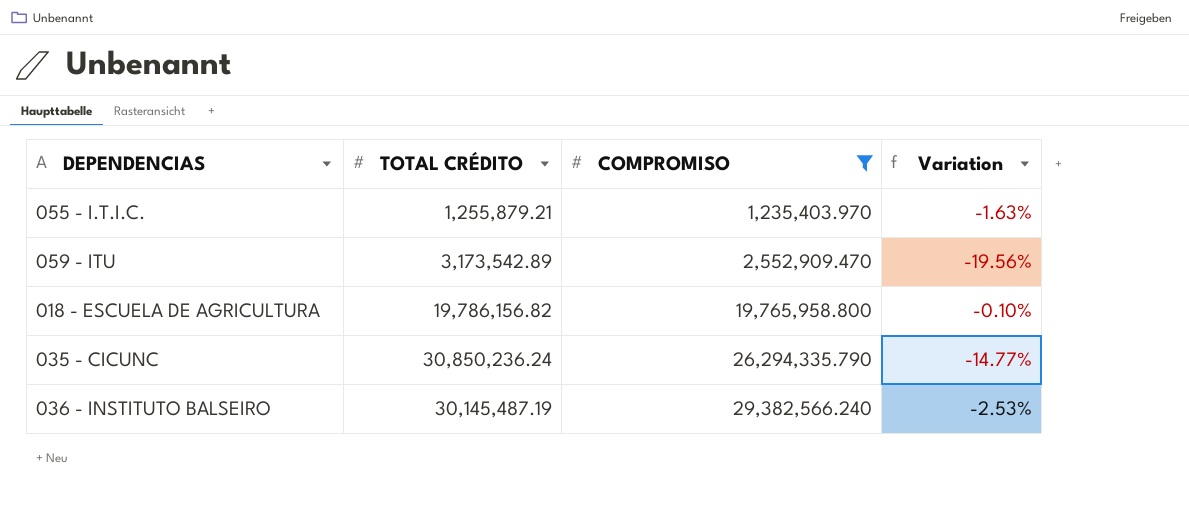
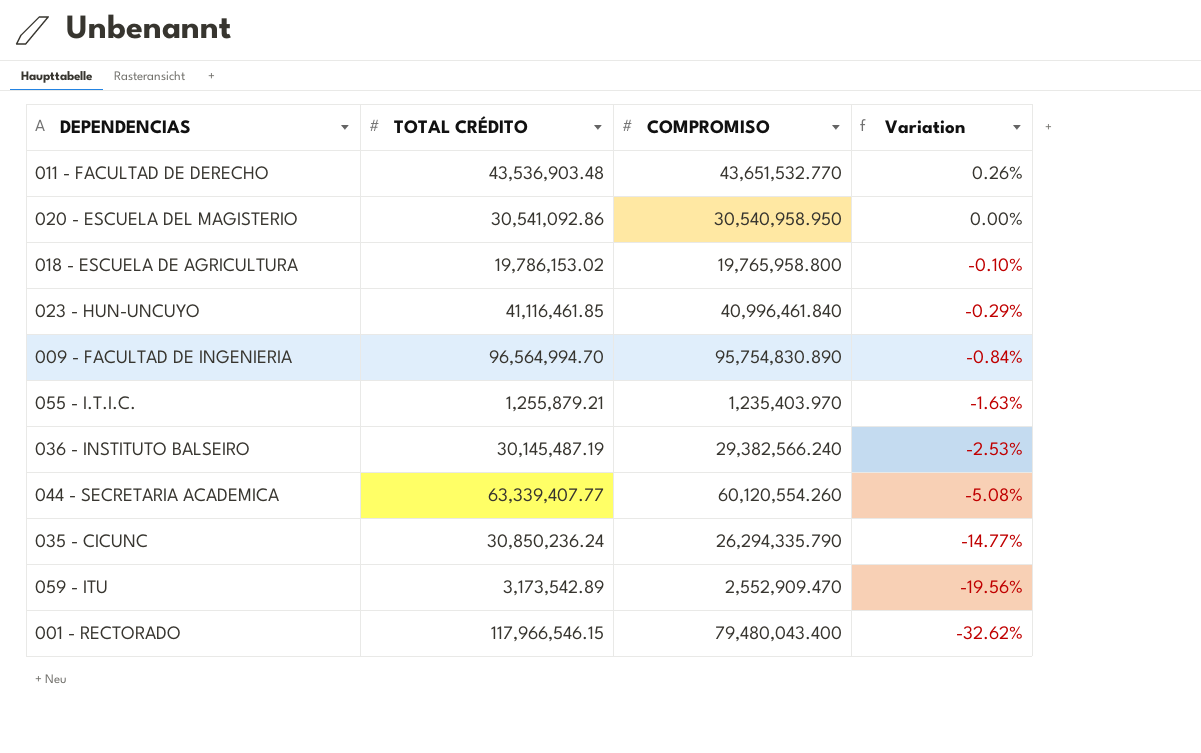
filter: COMPROMISO <= 29,382,566.240 -> none
row order: COMPROMISO ascending -> Variation descending
018 - ESCUELA DE AGRICULTURA | TOTAL CRÉDITO: 19,786,156.82 -> 19,786,153.02

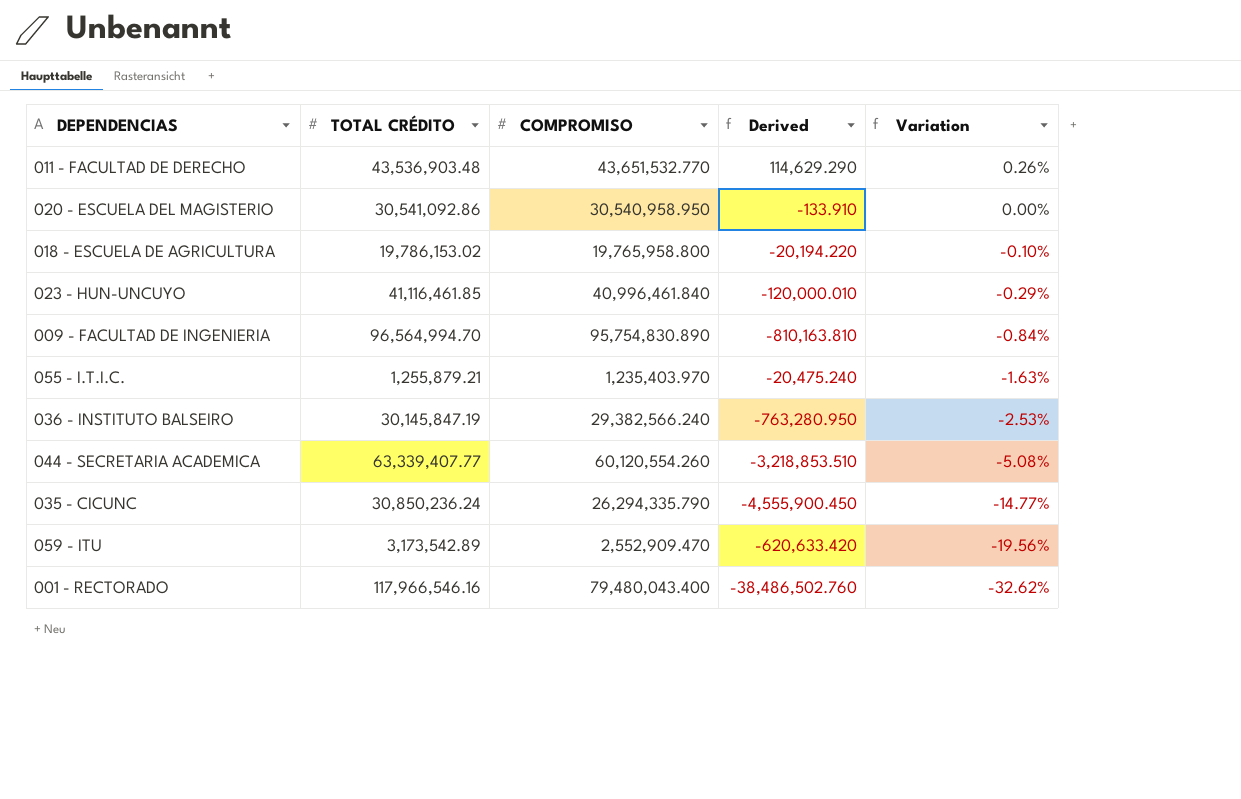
column Derived | formula: none -> [COMPROMISO] - [TOTAL CRÉDITO]
036 - INSTITUTO BALSEIRO | TOTAL CRÉDITO: 30,145,487.19 -> 30,145,847.19
001 - RECTORADO | TOTAL CRÉDITO: 117,966,546.15 -> 117,966,546.16

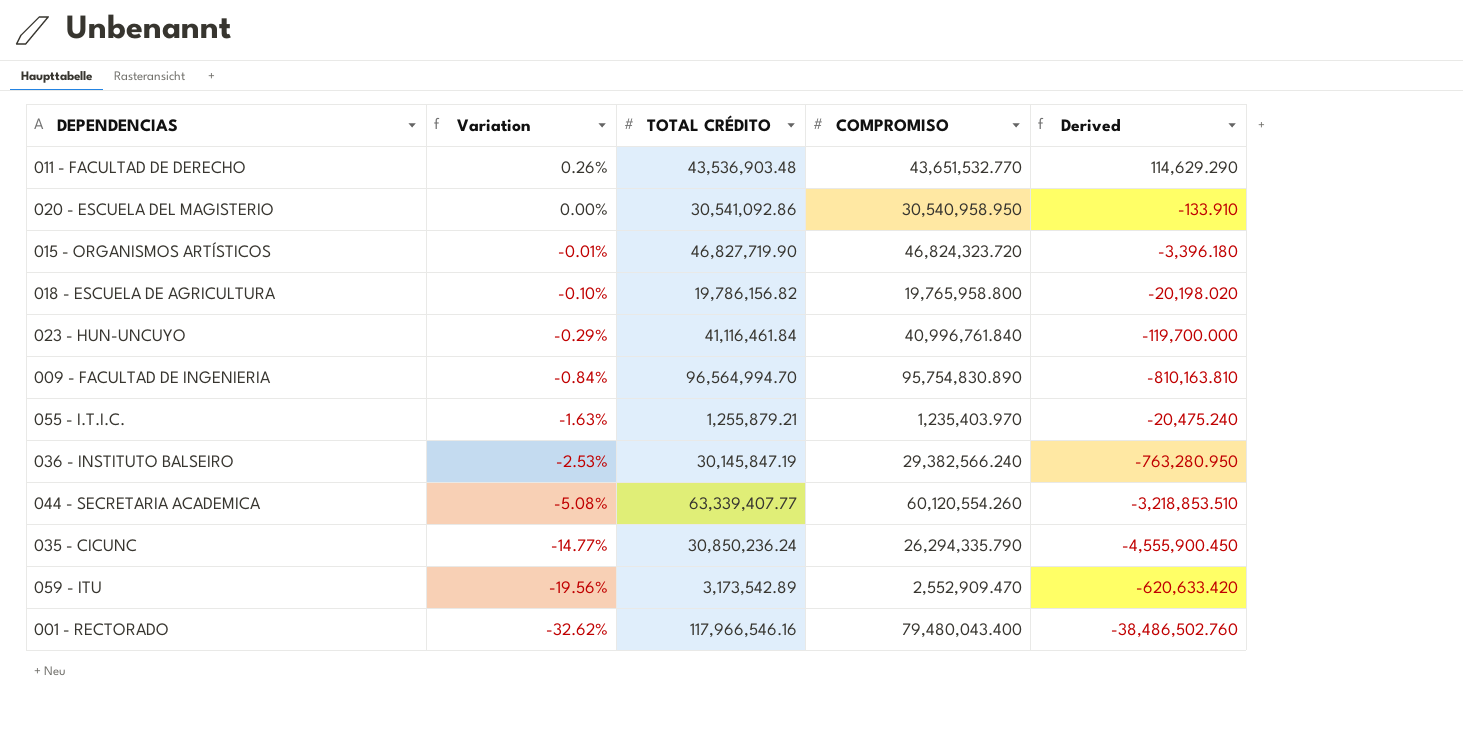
column Variation | position: 5 -> 2
row 015 - ORGANISMOS ARTÍSTICOS: none -> -0.01% | 46,827,719.90 | 46,824,323.720 | -3,396.180
018 - ESCUELA DE AGRICULTURA | TOTAL CRÉDITO: 19,786,153.02 -> 19,786,156.82
018 - ESCUELA DE AGRICULTURA | Derived: -20,194.220 -> -20,198.020
023 - HUN-UNCUYO | TOTAL CRÉDITO: 41,116,461.85 -> 41,116,461.84
023 - HUN-UNCUYO | COMPROMISO: 40,996,461.840 -> 40,996,761.840
023 - HUN-UNCUYO | Derived: -120,000.010 -> -119,700.000

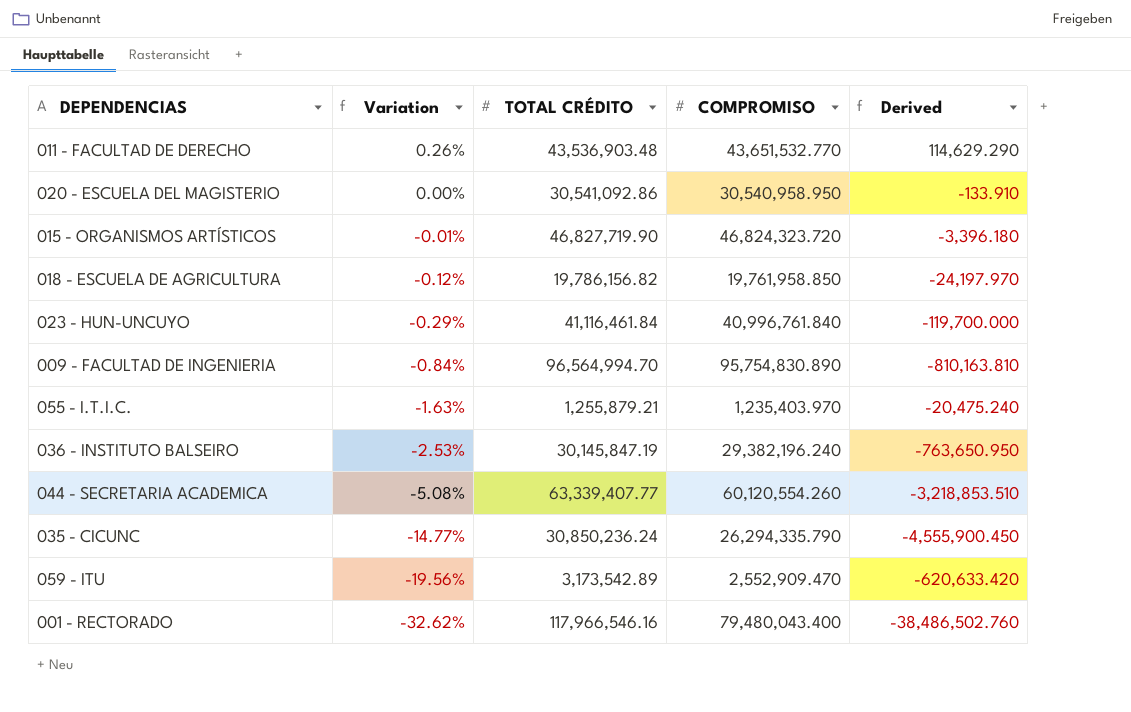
018 - ESCUELA DE AGRICULTURA | Variation: -0.10% -> -0.12%
018 - ESCUELA DE AGRICULTURA | COMPROMISO: 19,765,958.800 -> 19,761,958.850
018 - ESCUELA DE AGRICULTURA | Derived: -20,198.020 -> -24,197.970
036 - INSTITUTO BALSEIRO | COMPROMISO: 29,382,566.240 -> 29,382,196.240
036 - INSTITUTO BALSEIRO | Derived: -763,280.950 -> -763,650.950

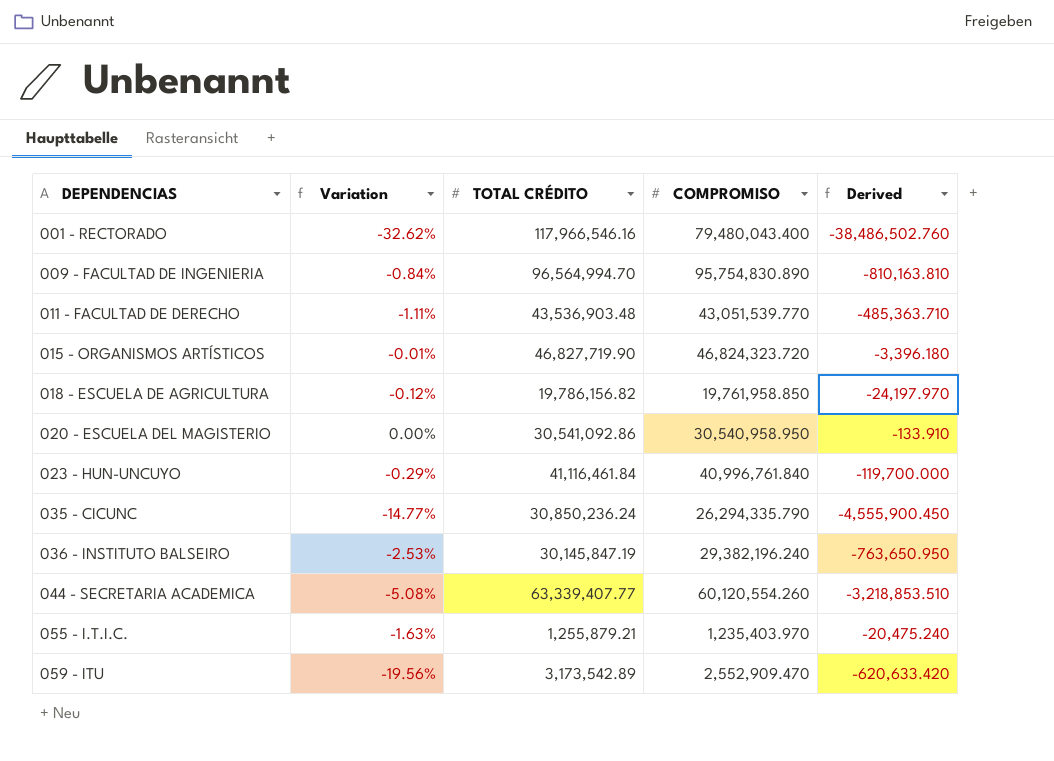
row order: Variation descending -> DEPENDENCIAS ascending
011 - FACULTAD DE DERECHO | Variation: 0.26% -> -1.11%
011 - FACULTAD DE DERECHO | COMPROMISO: 43,651,532.770 -> 43,051,539.770
011 - FACULTAD DE DERECHO | Derived: 114,629.290 -> -485,363.710

